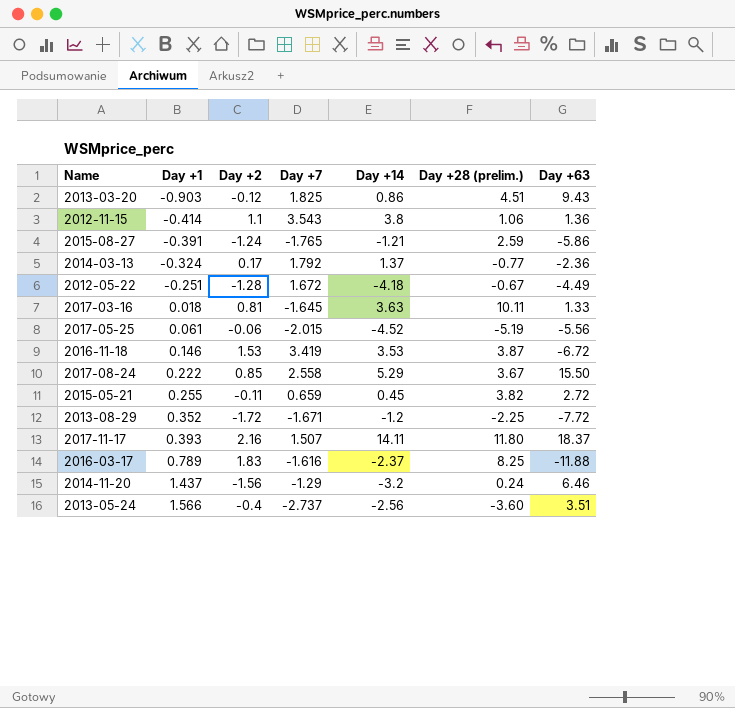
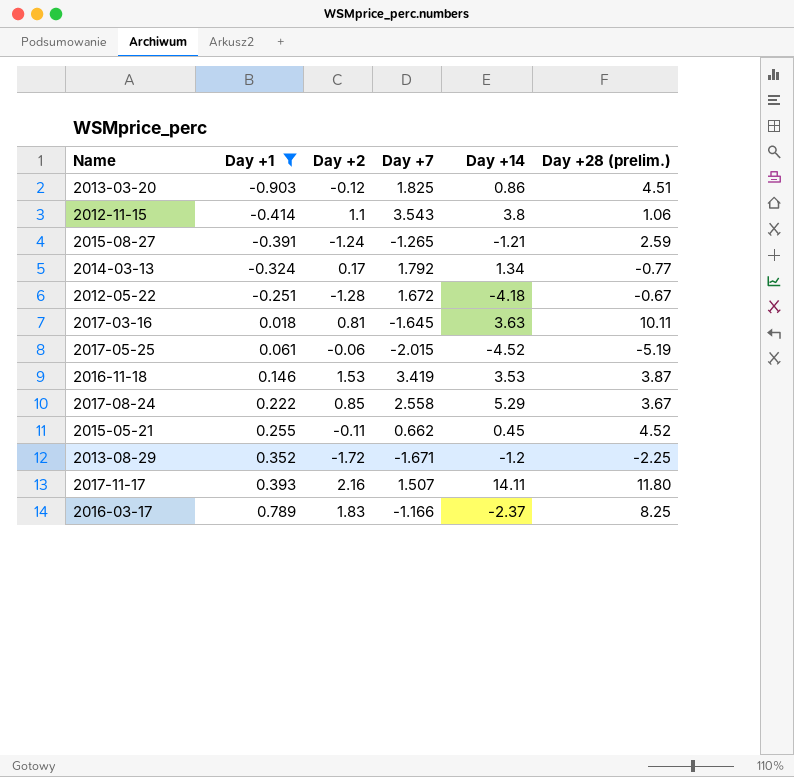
filter: none -> Day +1 <= 0.789
column Day +63 | position: 7 -> none
2015-08-27 | Day +7: -1.765 -> -1.265
2014-03-13 | Day +14: 1.37 -> 1.34
2015-05-21 | Day +7: 0.659 -> 0.662
2015-05-21 | Day +28 (prelim.): 3.82 -> 4.52
2016-03-17 | Day +7: -1.616 -> -1.166

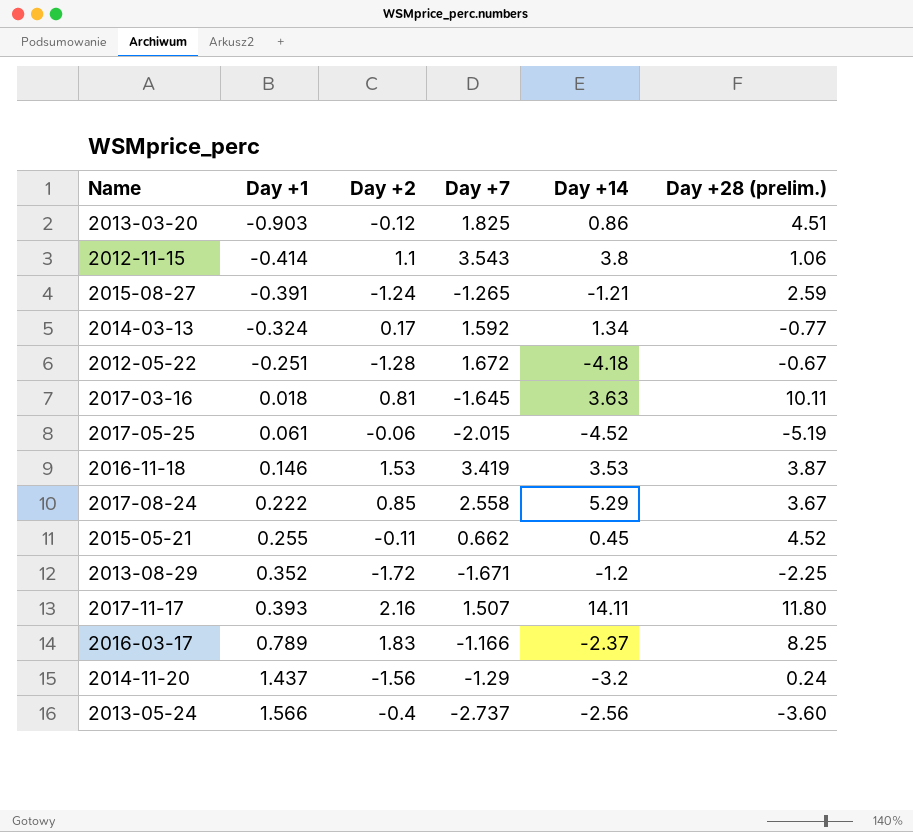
filter: Day +1 <= 0.789 -> none
2014-03-13 | Day +7: 1.792 -> 1.592

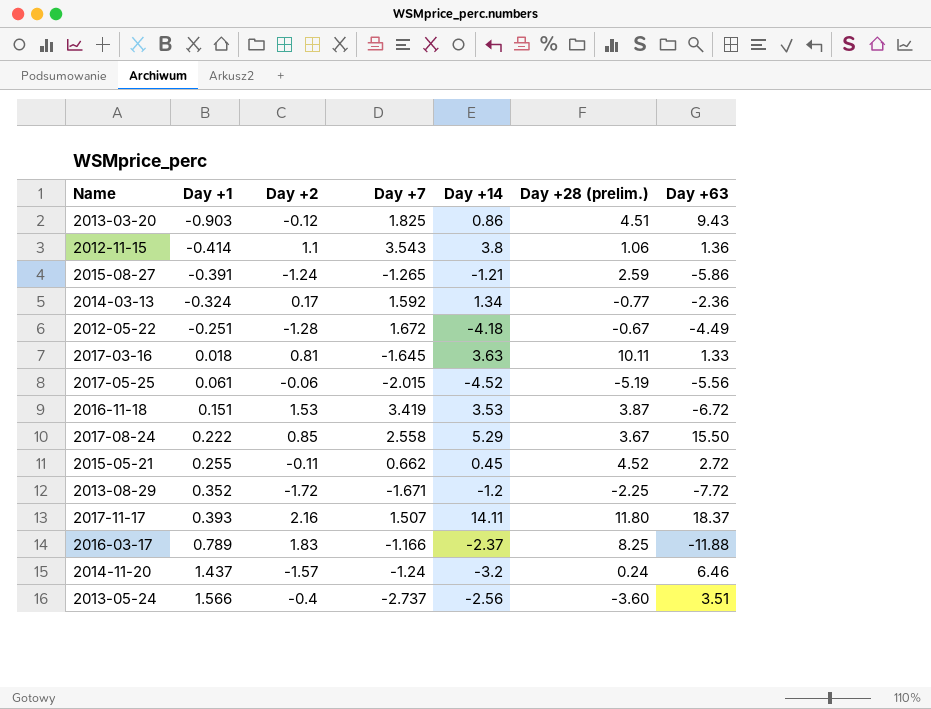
column Day +63 | position: none -> 7
2016-11-18 | Day +1: 0.146 -> 0.151
2014-11-20 | Day +2: -1.56 -> -1.57
2014-11-20 | Day +7: -1.29 -> -1.24

